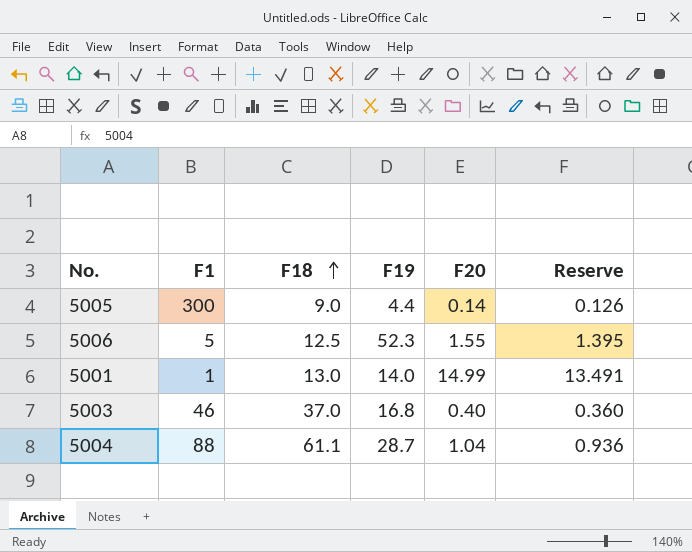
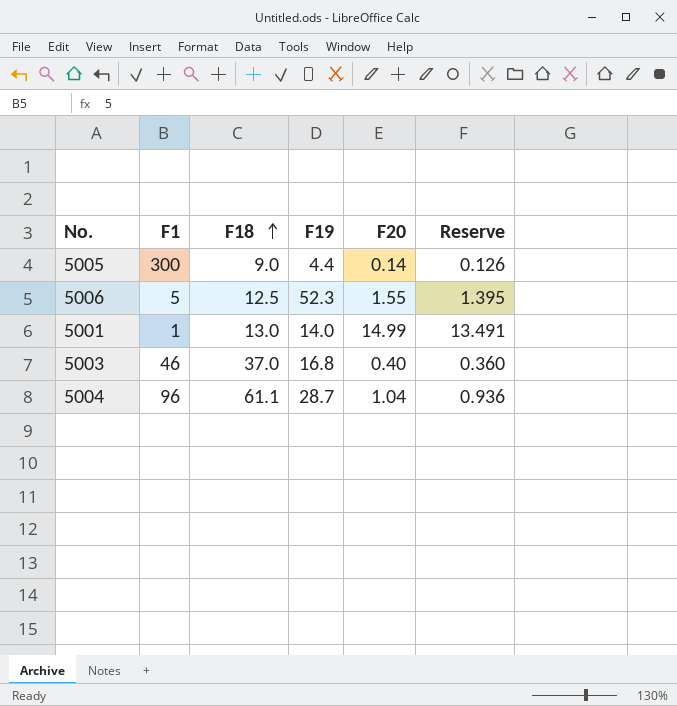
5004 | F1: 88 -> 96

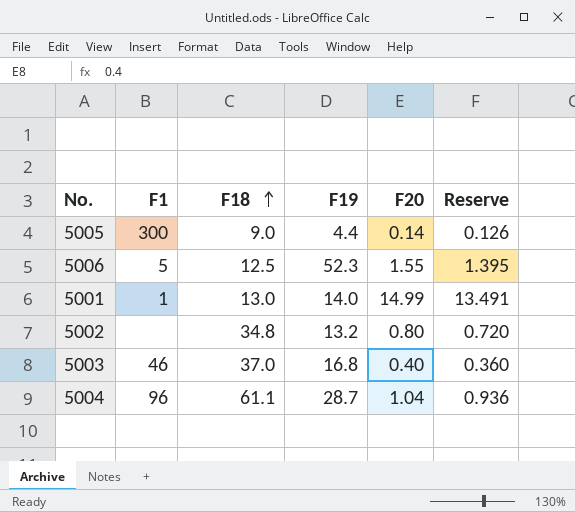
row 5002: none -> none | 34.8 | 13.2 | 0.80 | 0.720

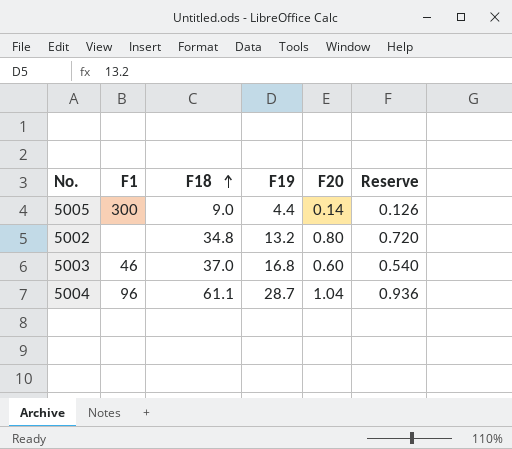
row 5006: 5 | 12.5 | 52.3 | 1.55 | 1.395 -> none
row 5001: 1 | 13.0 | 14.0 | 14.99 | 13.491 -> none
5003 | F20: 0.40 -> 0.60
5003 | Reserve: 0.360 -> 0.540

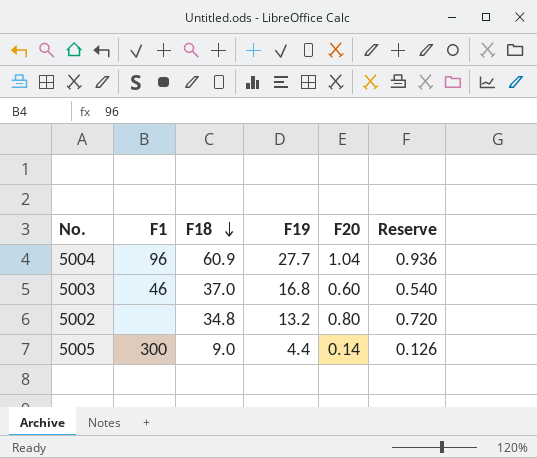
row order: F18 ascending -> F18 descending
5004 | F18: 61.1 -> 60.9
5004 | F19: 28.7 -> 27.7

